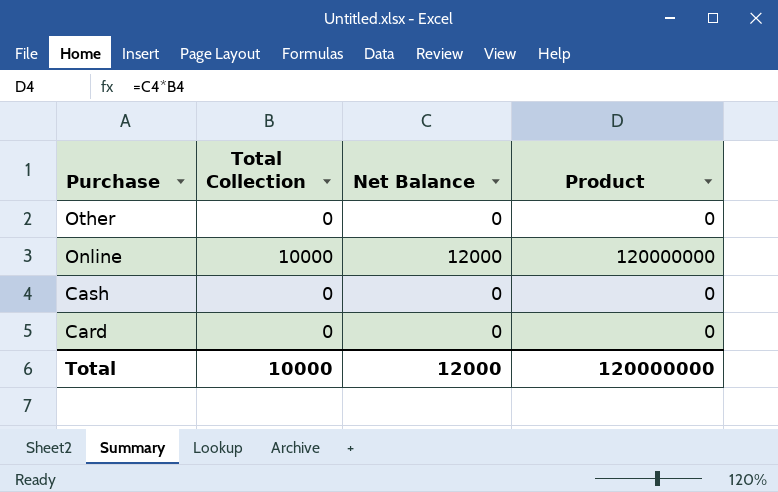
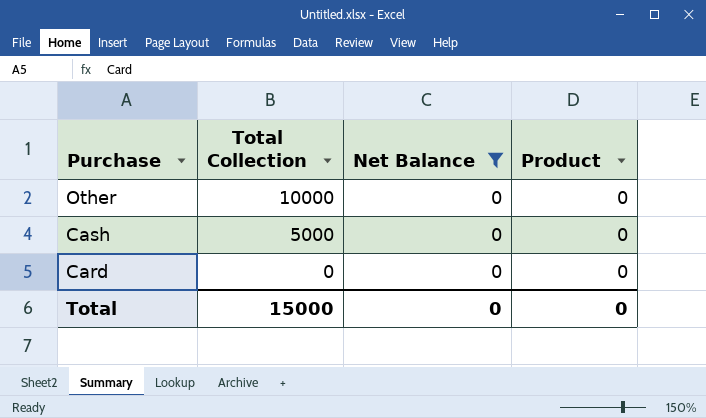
filter: none -> Net Balance = 0
Other | Total Collection: 0 -> 10000
Cash | Total Collection: 0 -> 5000
Total | Total Collection: 10000 -> 15000
Total | Net Balance: 12000 -> 0
Total | Product: 120000000 -> 0

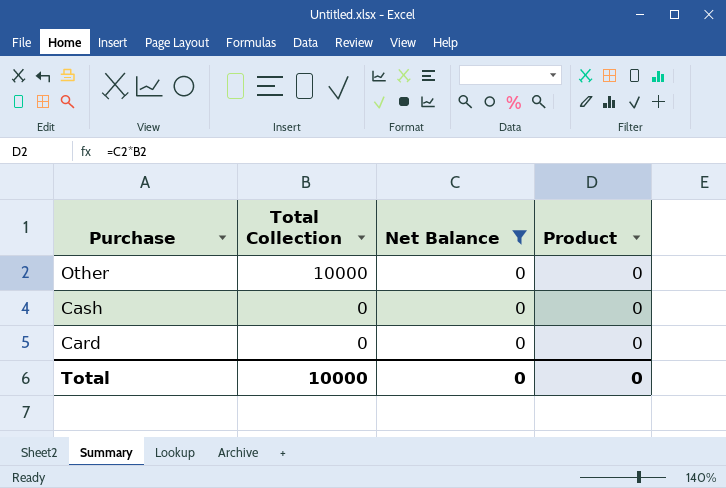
Cash | Total Collection: 5000 -> 0
Total | Total Collection: 15000 -> 10000

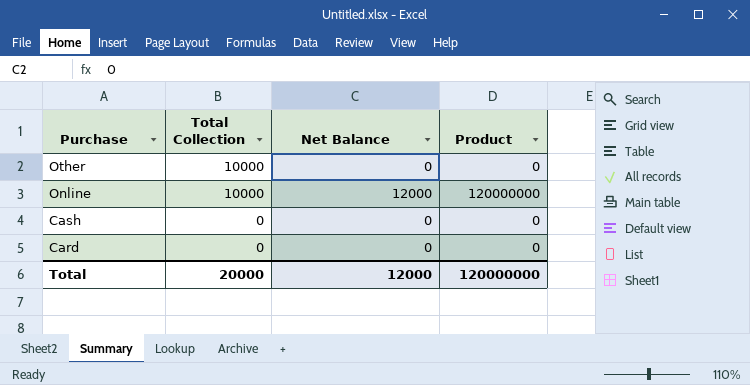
filter: Net Balance = 0 -> none
Total | Total Collection: 10000 -> 20000
Total | Net Balance: 0 -> 12000
Total | Product: 0 -> 120000000

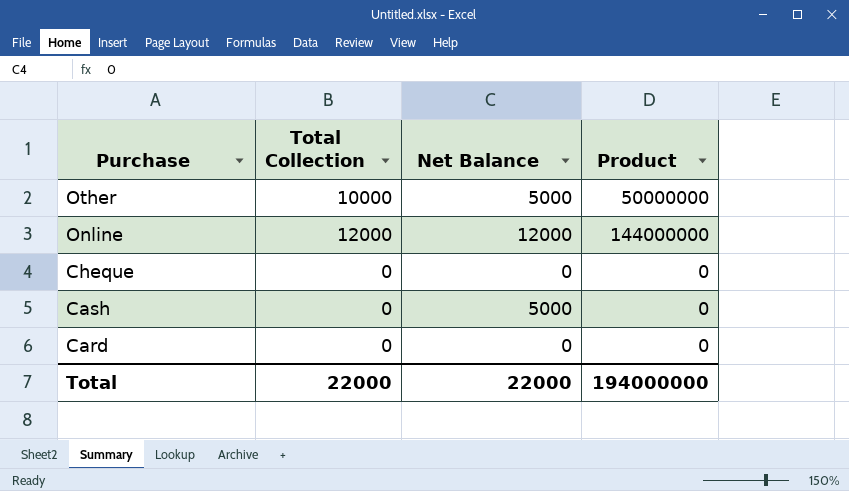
Other | Net Balance: 0 -> 5000
Other | Product: 0 -> 50000000
Online | Total Collection: 10000 -> 12000
Online | Product: 120000000 -> 144000000
row Cheque: none -> 0 | 0 | 0
Cash | Net Balance: 0 -> 5000
Total | Total Collection: 20000 -> 22000
Total | Net Balance: 12000 -> 22000
Total | Product: 120000000 -> 194000000

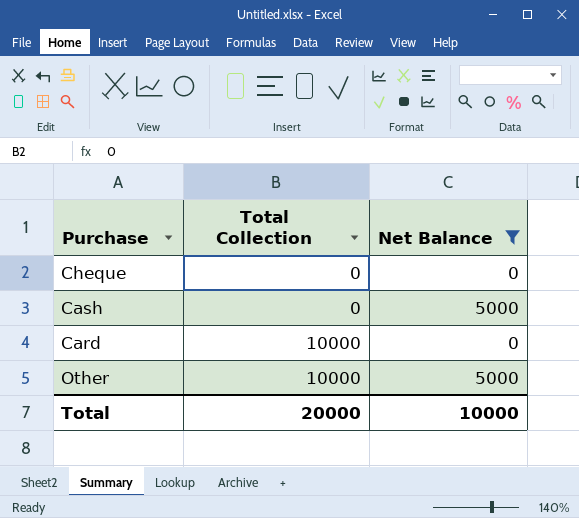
filter: none -> Net Balance != 12000
row order: Purchase descending -> Total Collection ascending
column Product | formula: [Total Collection] * [Net Balance] -> none
Card | Total Collection: 0 -> 10000
Total | Total Collection: 22000 -> 20000
Total | Net Balance: 22000 -> 10000

